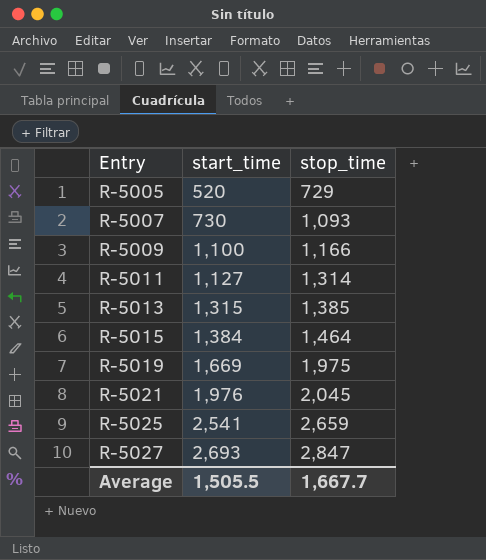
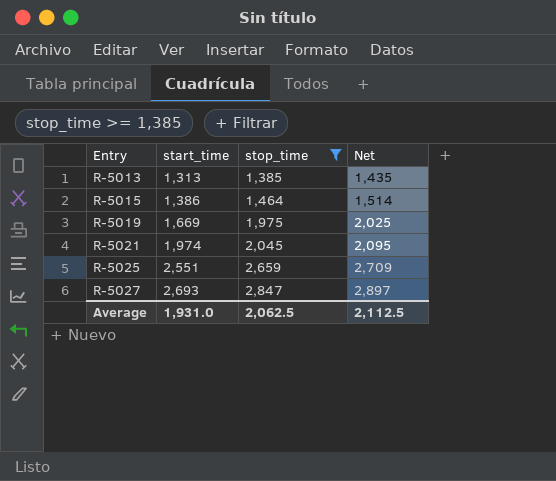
filter: none -> stop_time >= 1,385
column Net | formula: none -> [stop_time] + 50
R-5013 | start_time: 1,315 -> 1,313
R-5015 | start_time: 1,384 -> 1,386
R-5021 | start_time: 1,976 -> 1,974
R-5025 | start_time: 2,541 -> 2,551
Average | start_time: 1,505.5 -> 1,931.0
Average | stop_time: 1,667.7 -> 2,062.5

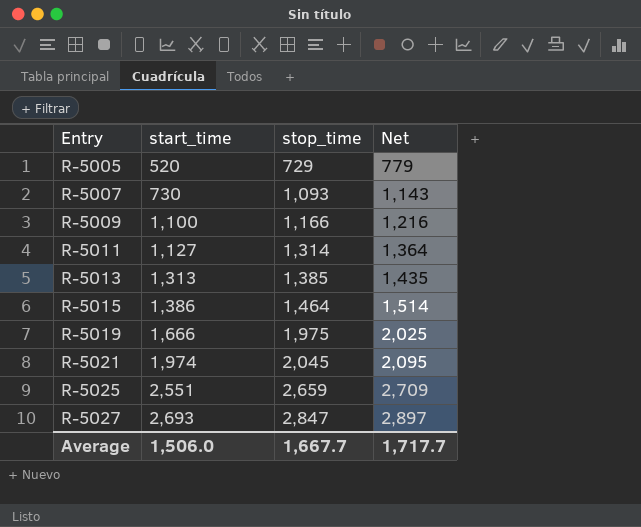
filter: stop_time >= 1,385 -> none
R-5019 | start_time: 1,669 -> 1,666
Average | start_time: 1,931.0 -> 1,506.0
Average | stop_time: 2,062.5 -> 1,667.7
Average | Net: 2,112.5 -> 1,717.7

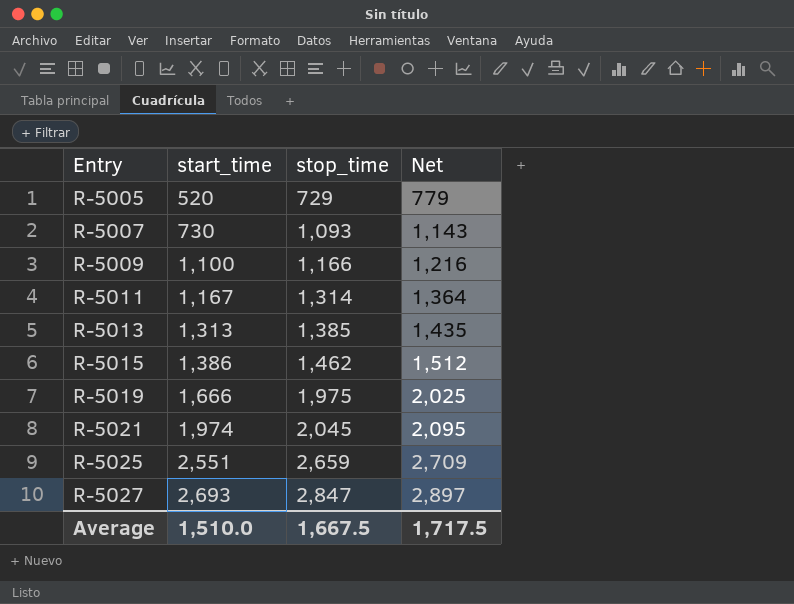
R-5011 | start_time: 1,127 -> 1,167
R-5015 | stop_time: 1,464 -> 1,462
R-5015 | Net: 1,514 -> 1,512
Average | start_time: 1,506.0 -> 1,510.0
Average | stop_time: 1,667.7 -> 1,667.5
Average | Net: 1,717.7 -> 1,717.5

